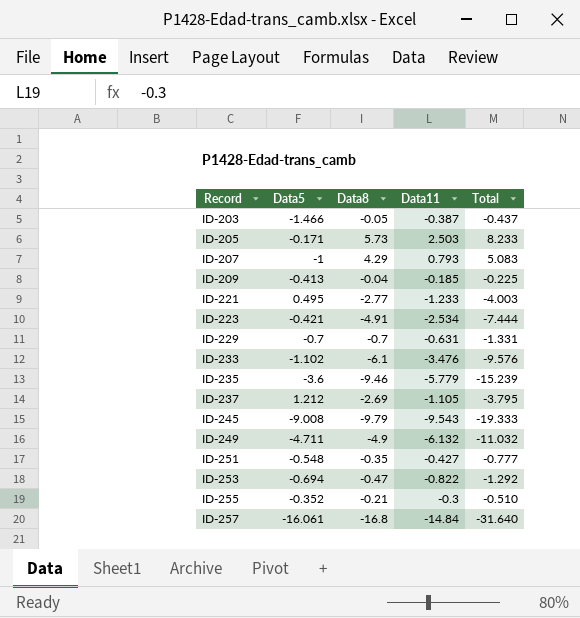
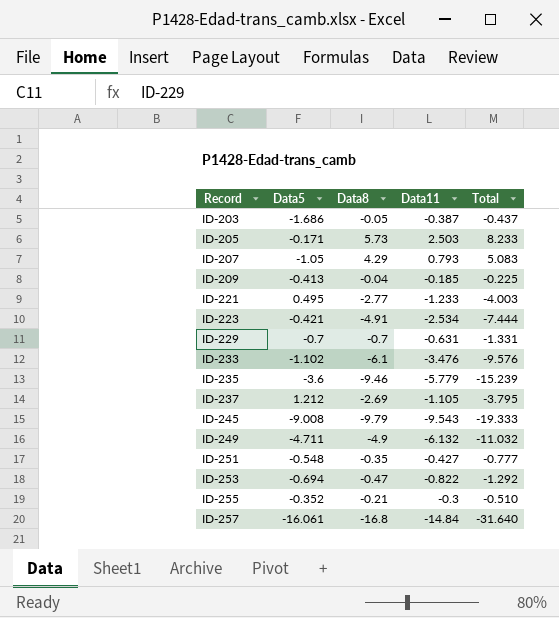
ID-203 | Data5: -1.466 -> -1.686
ID-207 | Data5: -1 -> -1.05

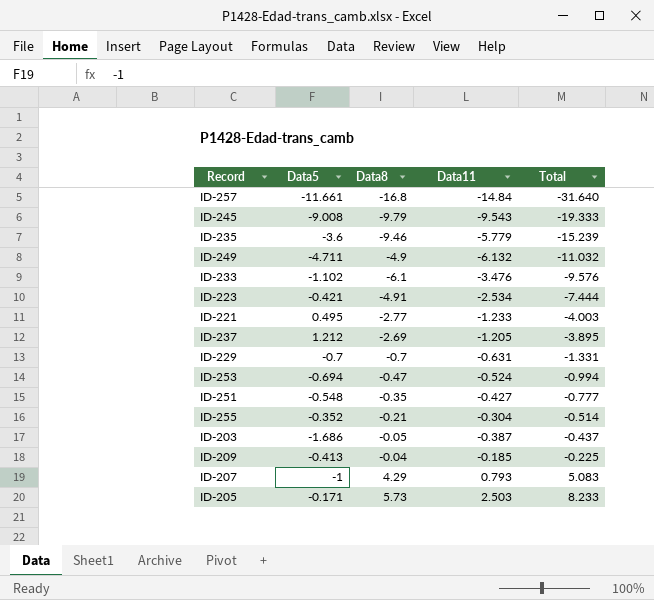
row order: Record ascending -> Total ascending
ID-257 | Data5: -16.061 -> -11.661
ID-237 | Data11: -1.105 -> -1.205
ID-237 | Total: -3.795 -> -3.895
ID-253 | Data11: -0.822 -> -0.524
ID-253 | Total: -1.292 -> -0.994
ID-255 | Data11: -0.3 -> -0.304
ID-255 | Total: -0.510 -> -0.514
ID-207 | Data5: -1.05 -> -1

